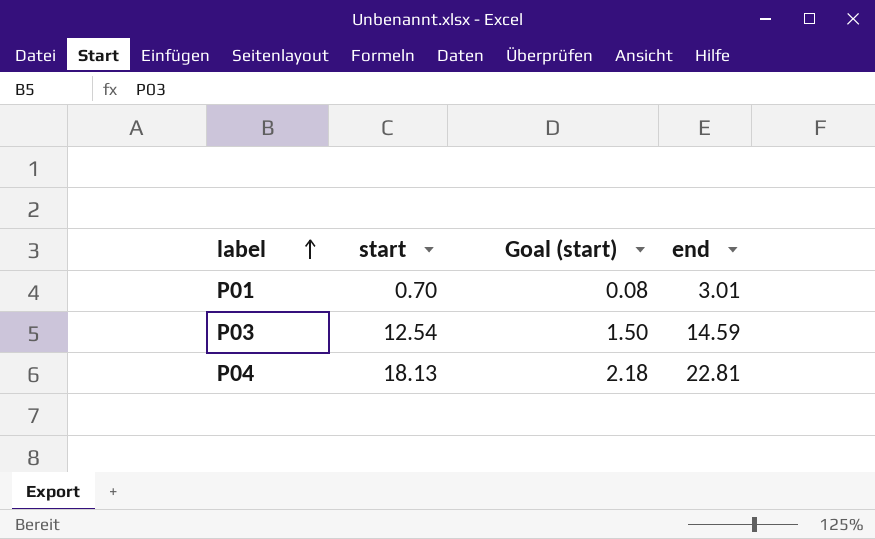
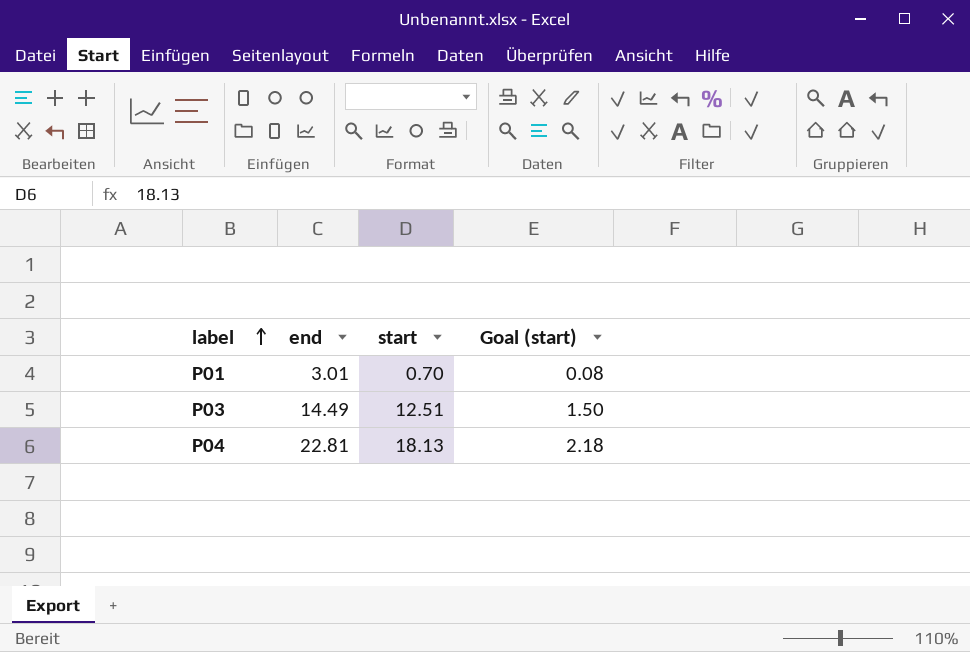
column end | position: 4 -> 2
P03 | end: 14.59 -> 14.49
P03 | start: 12.54 -> 12.51

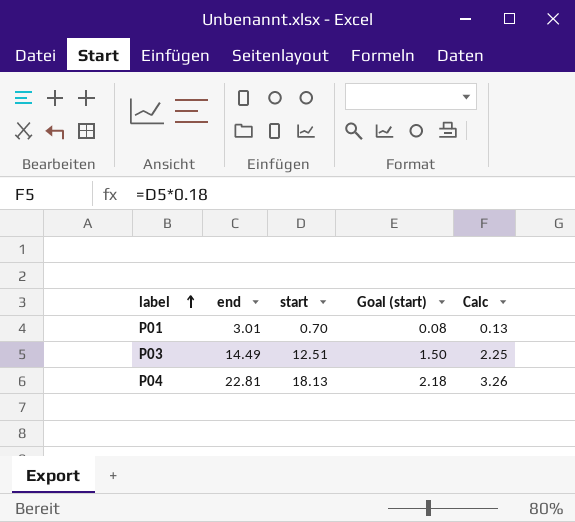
column Calc | formula: none -> [start] * 0.18

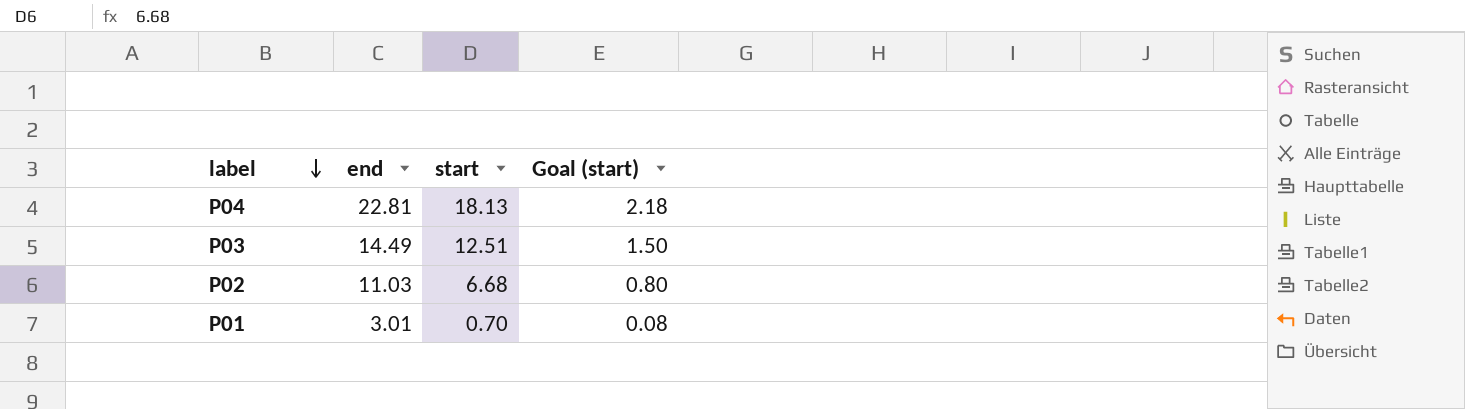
row order: label ascending -> label descending
column Calc | formula: [start] * 0.18 -> none
row P02: none -> 11.03 | 6.68 | 0.80

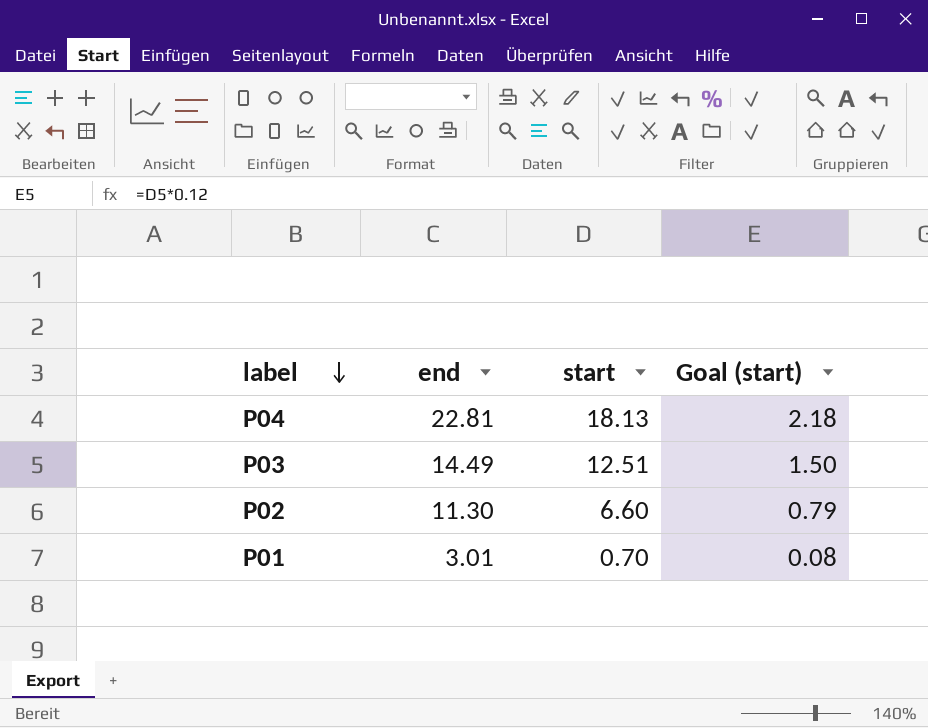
P02 | end: 11.03 -> 11.30
P02 | start: 6.68 -> 6.60
P02 | Goal (start): 0.80 -> 0.79

